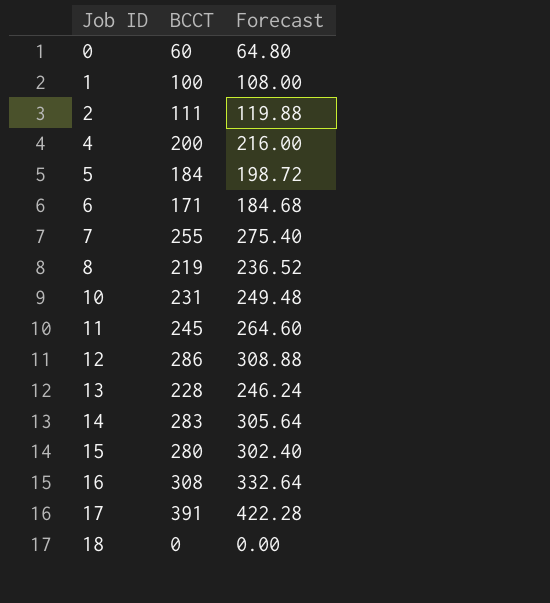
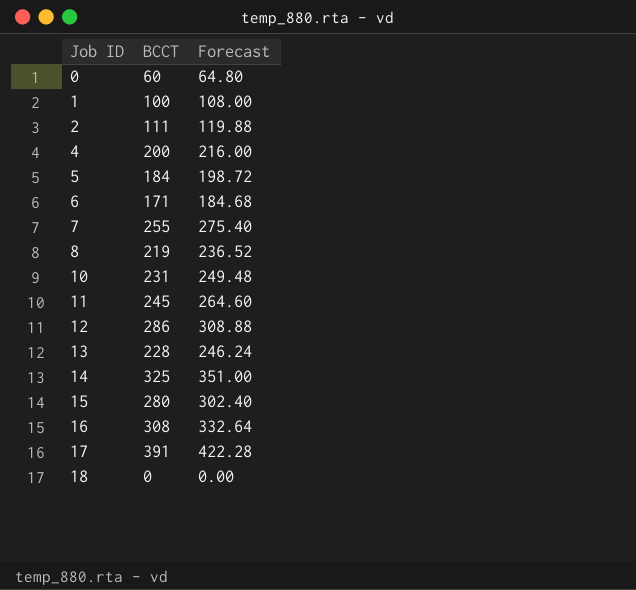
14 | BCCT: 283 -> 325
14 | Forecast: 305.64 -> 351.00

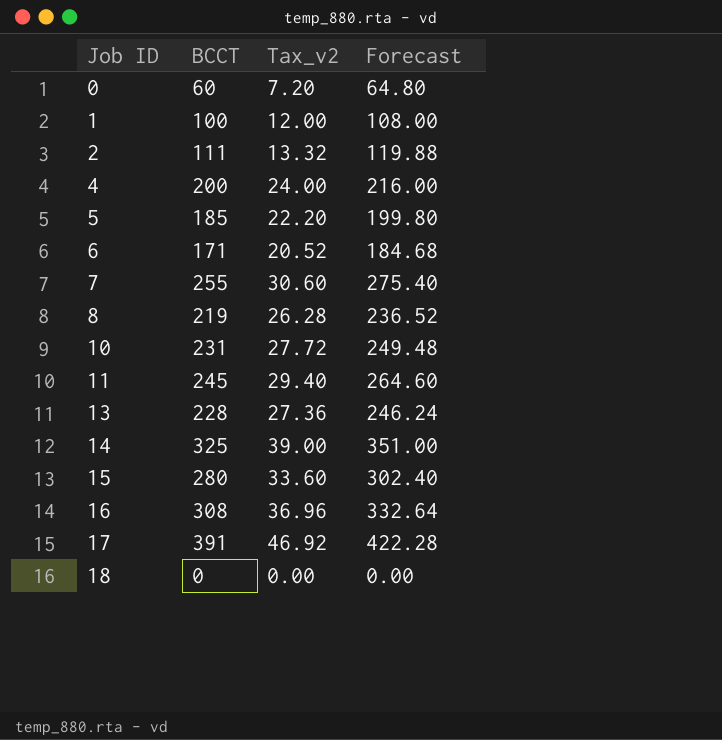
column Tax_v2 | formula: none -> [BCCT] * 0.12
row 12: 286 | 308.88 -> none
5 | BCCT: 184 -> 185
5 | Forecast: 198.72 -> 199.80

